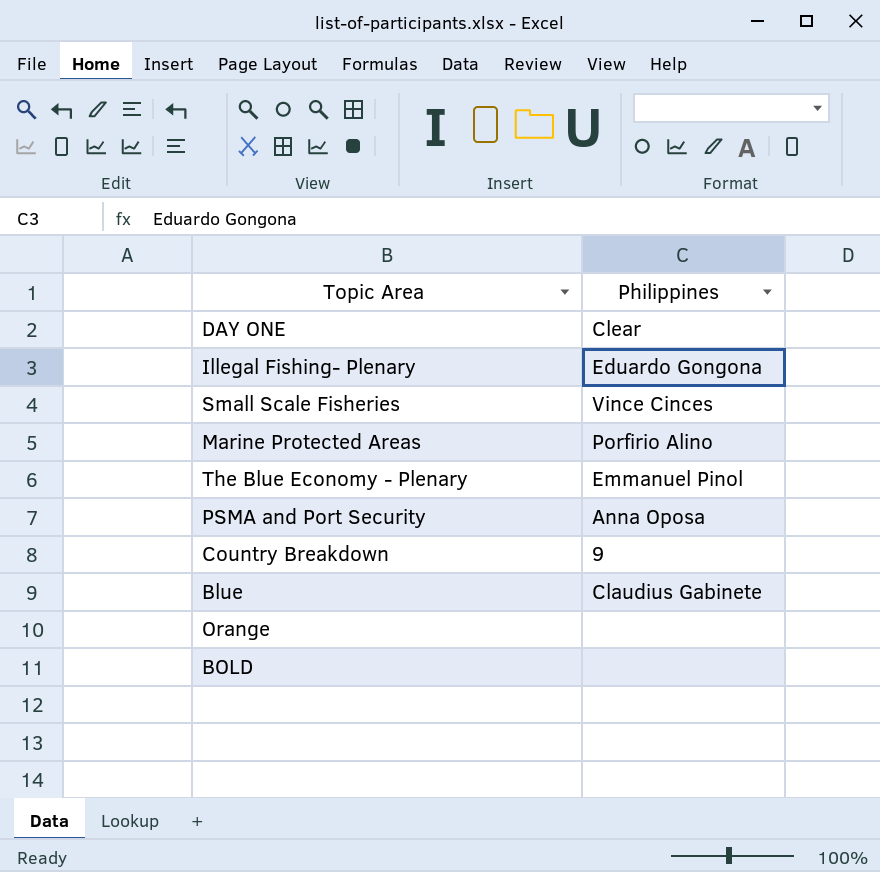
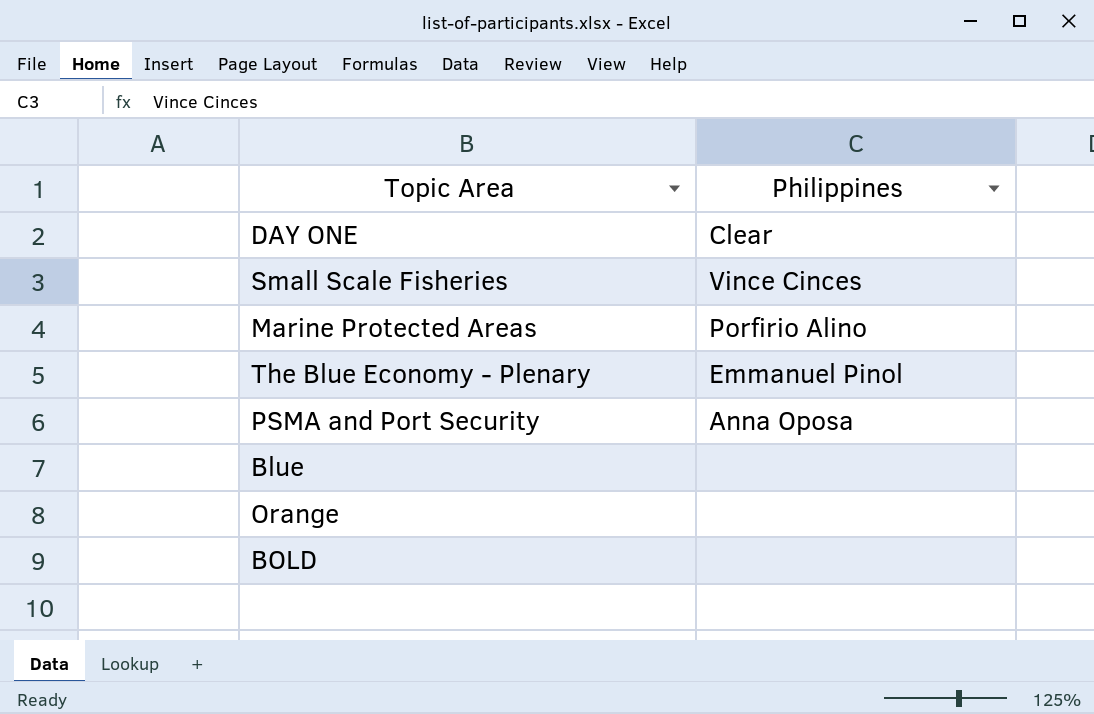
row Illegal Fishing- Plenary: Eduardo Gongona -> none
row Country Breakdown: 9 -> none
Blue | Philippines: Claudius Gabinete -> none

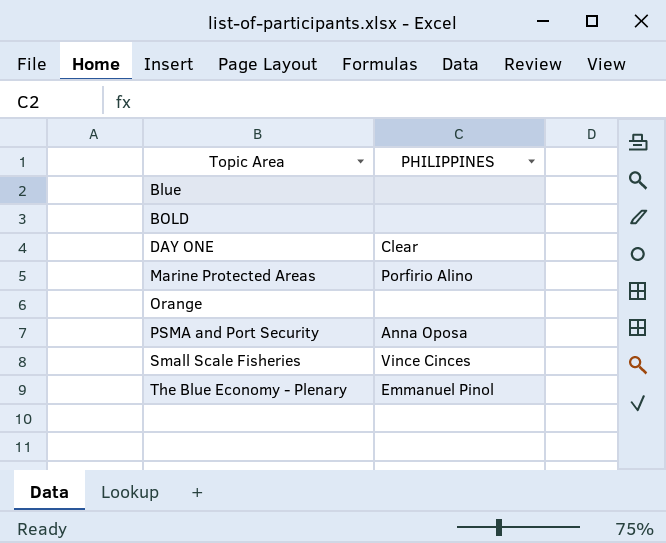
row order: none -> Topic Area ascending
column name: Philippines -> PHILIPPINES

